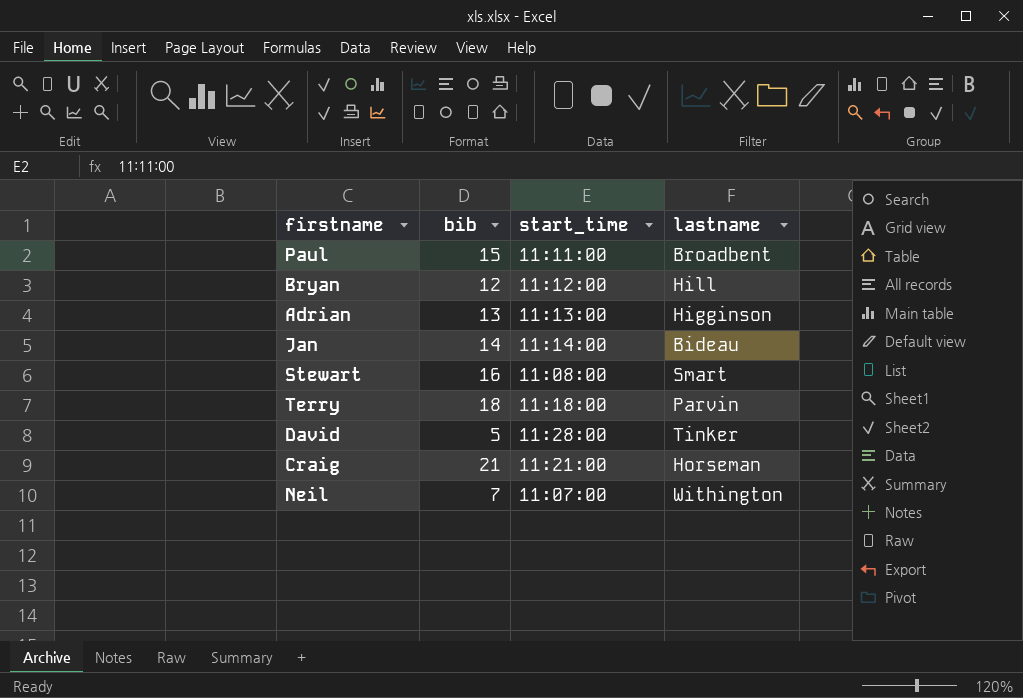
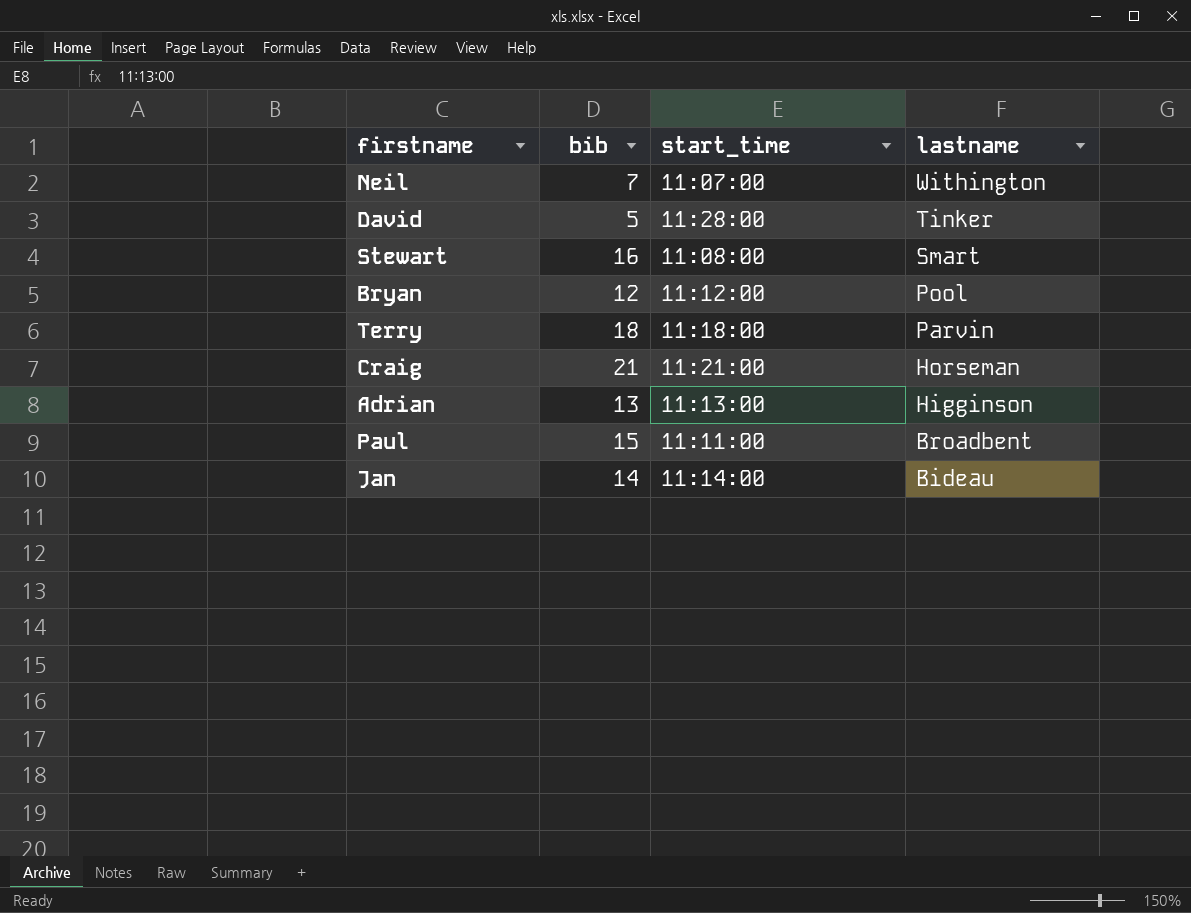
row order: none -> lastname descending
Bryan | lastname: Hill -> Pool

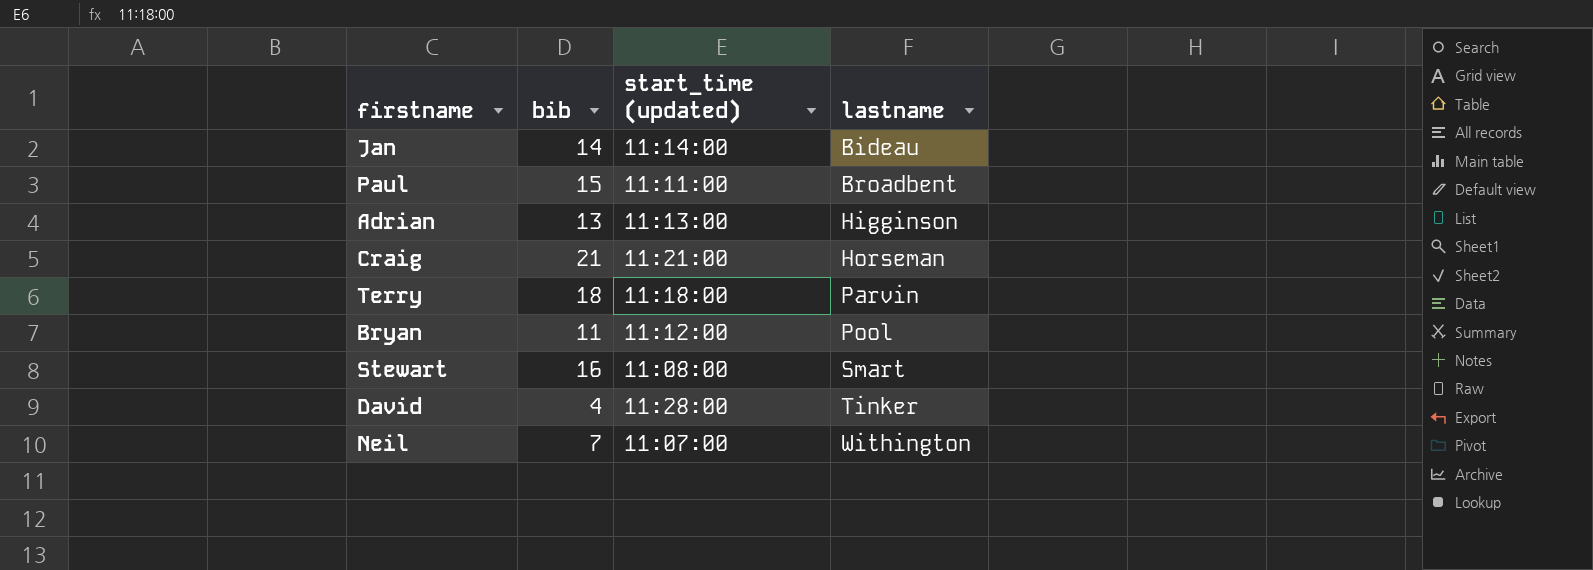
row order: lastname descending -> lastname ascending
column name: start_time -> start_time (updated)
Bryan | bib: 12 -> 11
David | bib: 5 -> 4

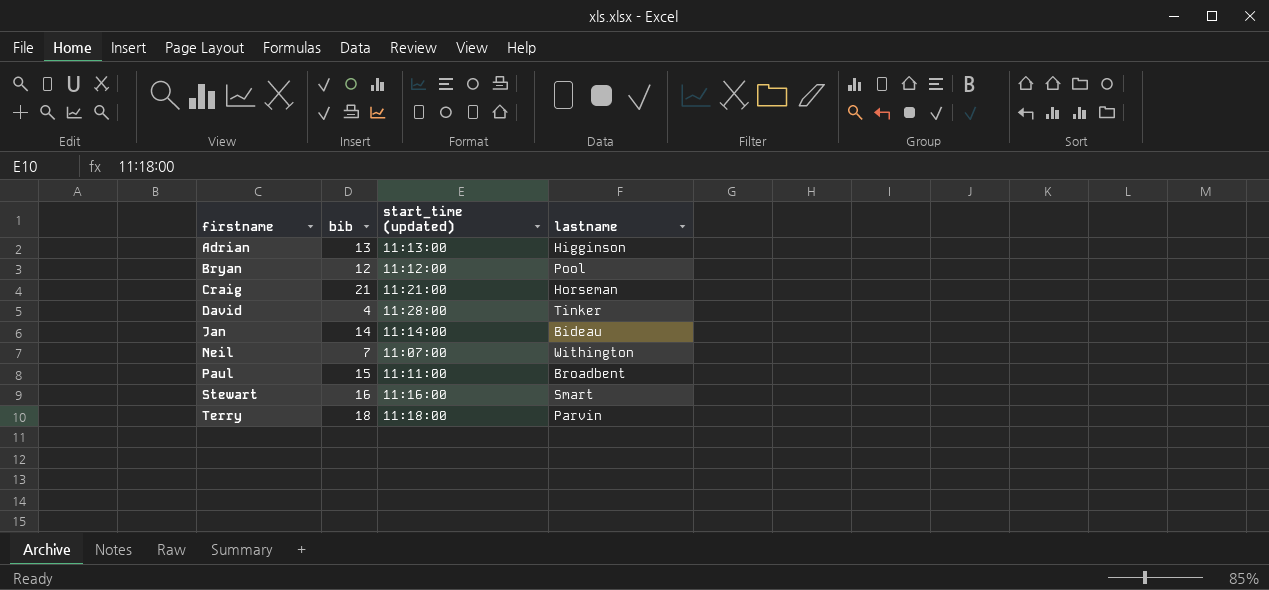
row order: lastname ascending -> firstname ascending
Bryan | bib: 11 -> 12
Stewart | start_time (updated): 11:08:00 -> 11:16:00

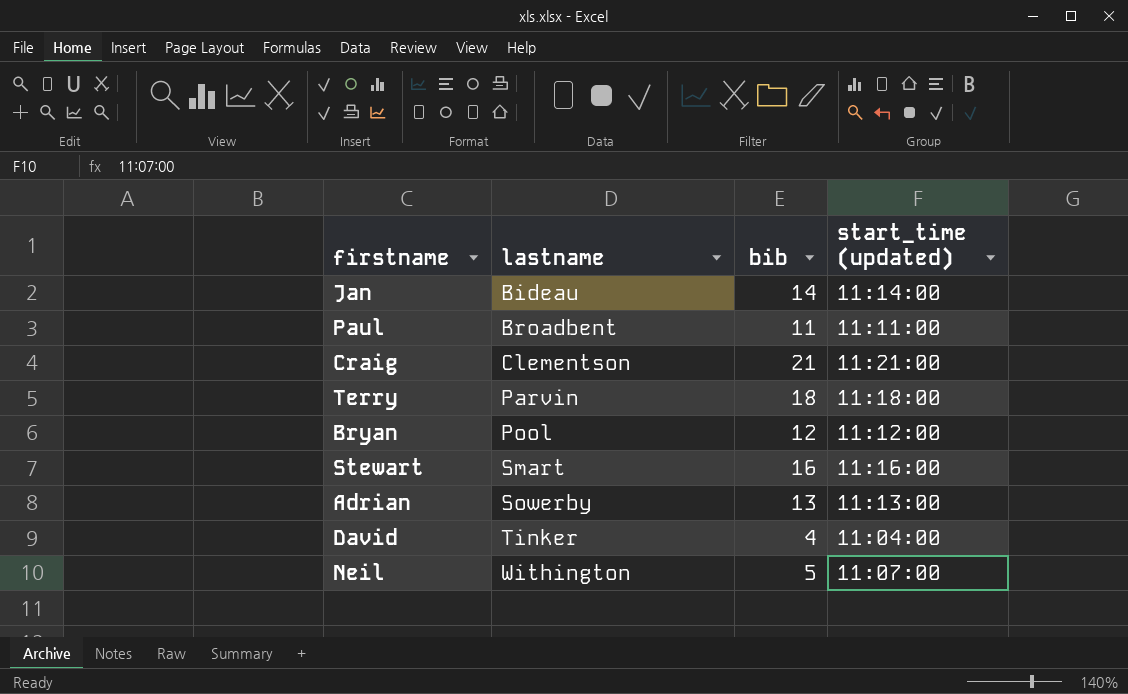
row order: firstname ascending -> lastname ascending
column lastname | position: 4 -> 2
Paul | bib: 15 -> 11
Craig | lastname: Horseman -> Clementson
Adrian | lastname: Higginson -> Sowerby
David | start_time (updated): 11:28:00 -> 11:04:00
Neil | bib: 7 -> 5

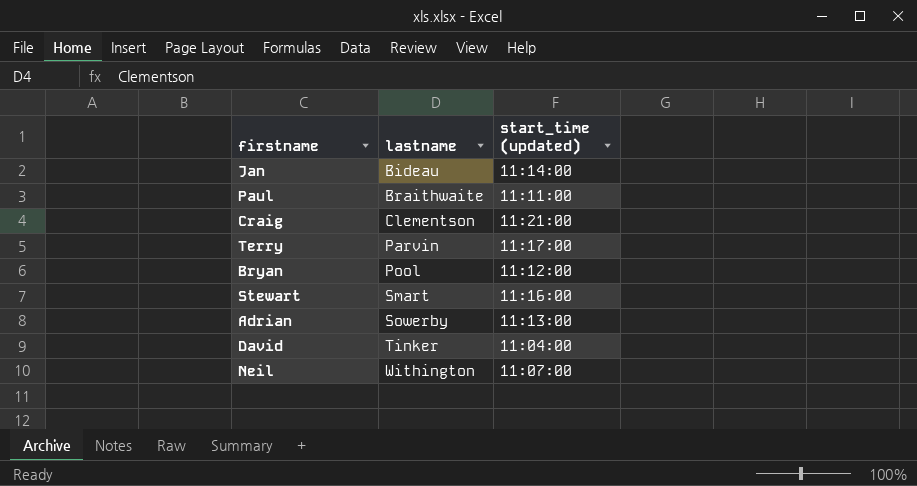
column bib | position: 3 -> none
Paul | lastname: Broadbent -> Braithwaite
Terry | start_time (updated): 11:18:00 -> 11:17:00

